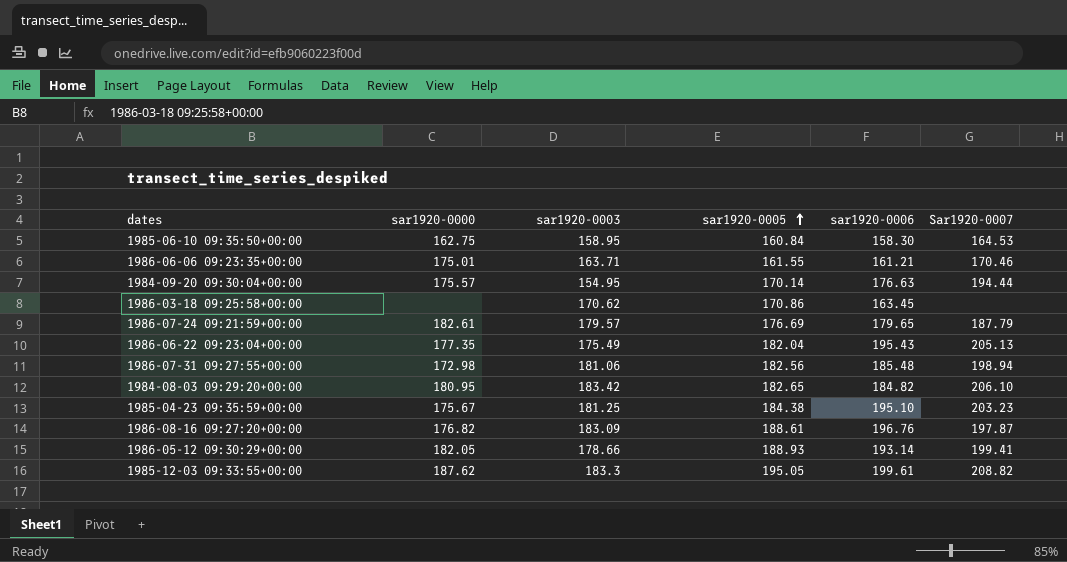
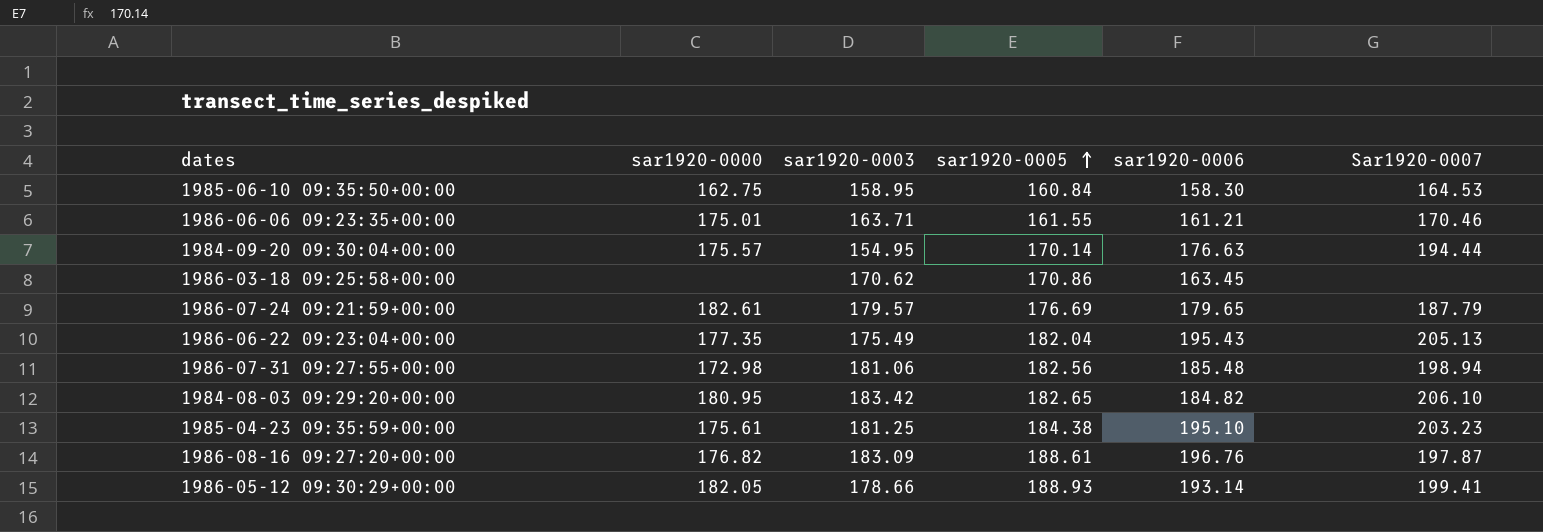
row 1985-12-03 09:33:55+00:00: 187.62 | 183.3 | 195.05 | 199.61 | 208.82 -> none
1985-04-23 09:35:59+00:00 | sar1920-0000: 175.67 -> 175.61

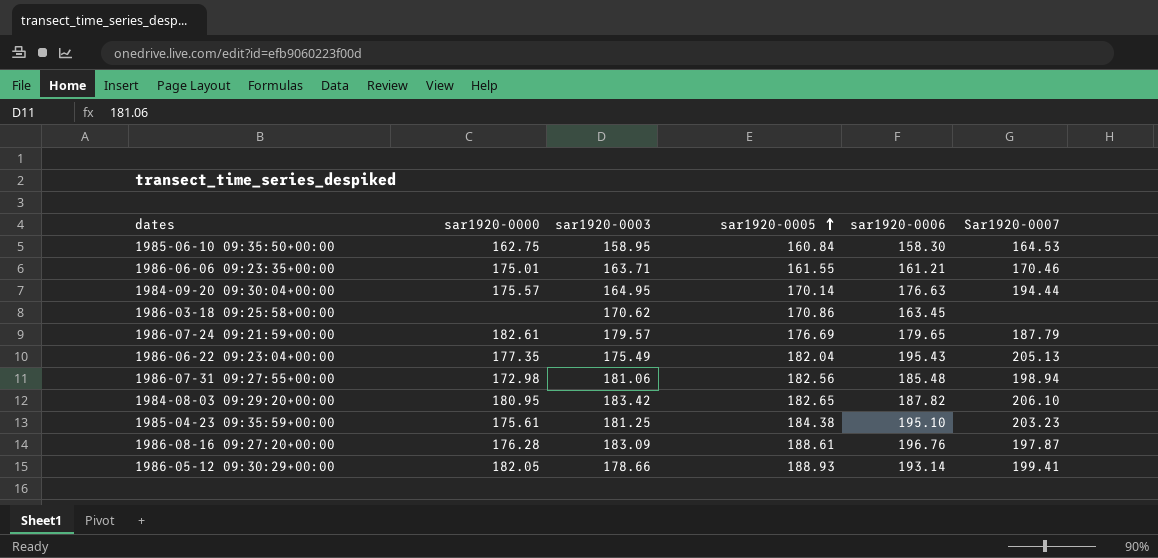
1984-09-20 09:30:04+00:00 | sar1920-0003: 154.95 -> 164.95
1984-08-03 09:29:20+00:00 | sar1920-0006: 184.82 -> 187.82
1986-08-16 09:27:20+00:00 | sar1920-0000: 176.82 -> 176.28

